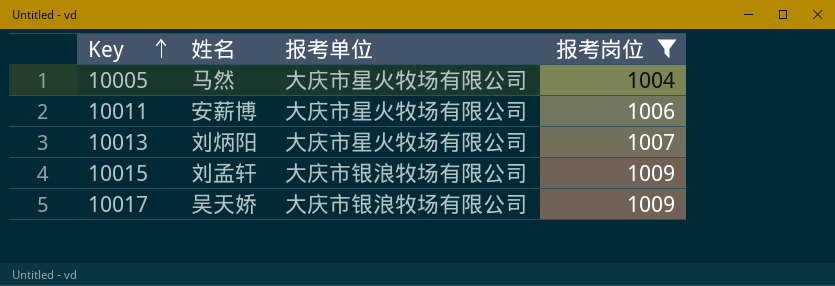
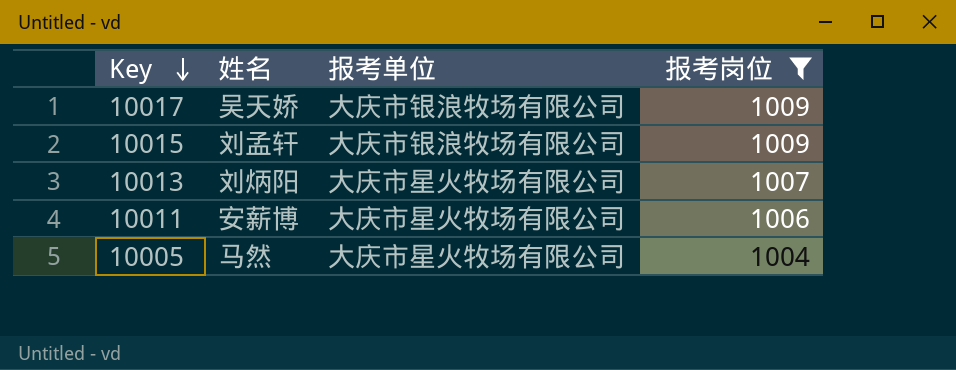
row order: Key ascending -> Key descending

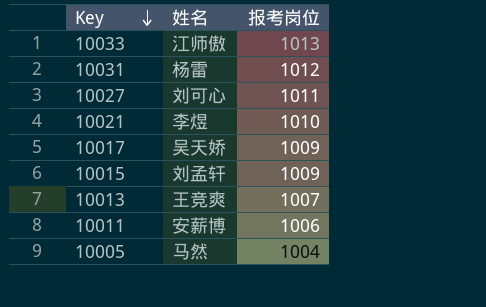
filter: 报考岗位 <= 1009 -> none
column 报考单位 | position: 3 -> none
10013 | 姓名: 刘炳阳 -> 王竞爽

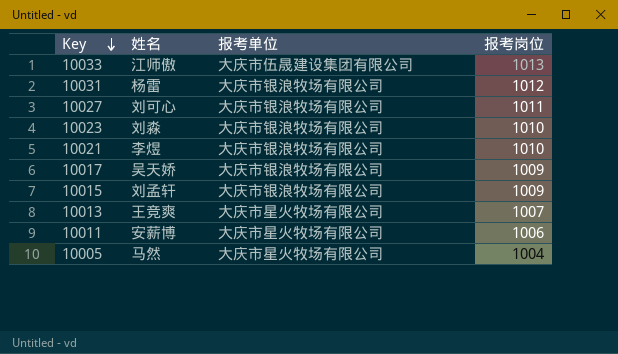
column 报考单位 | position: none -> 3
row 10023: none -> 刘淼 | 大庆市银浪牧场有限公司 | 1010

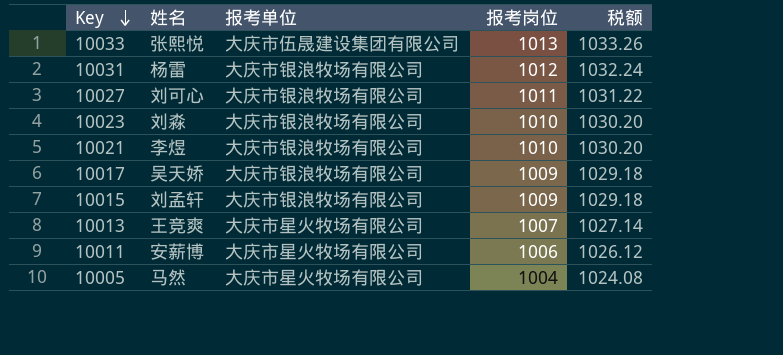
column 税额 | formula: none -> [报考岗位] * 1.02
10033 | 姓名: 江师傲 -> 张熙悦

